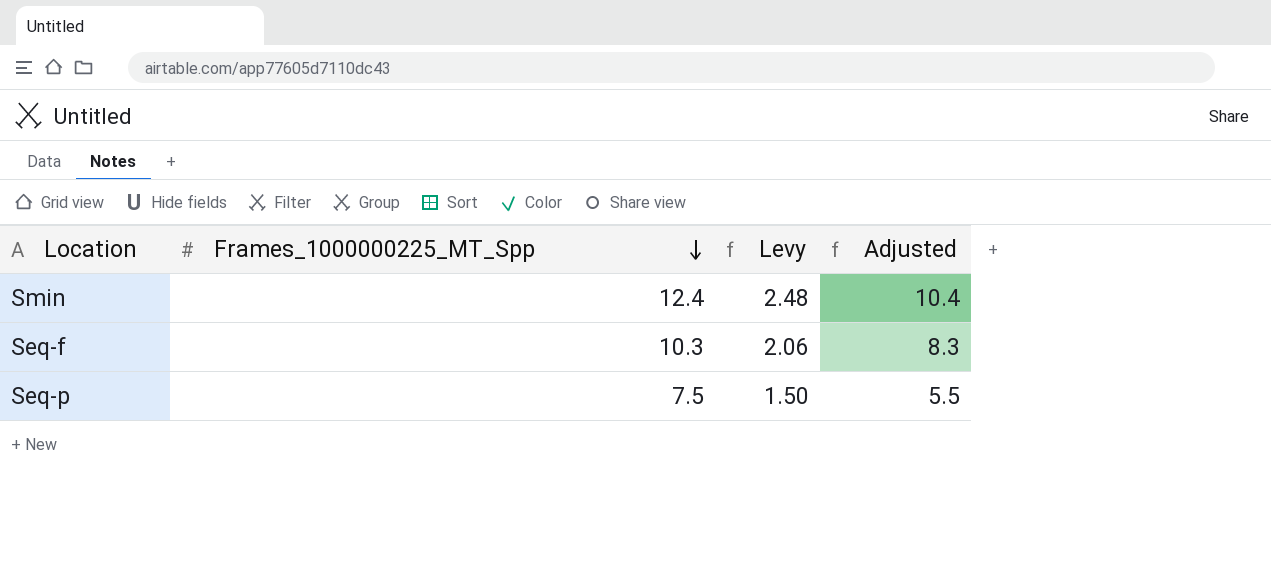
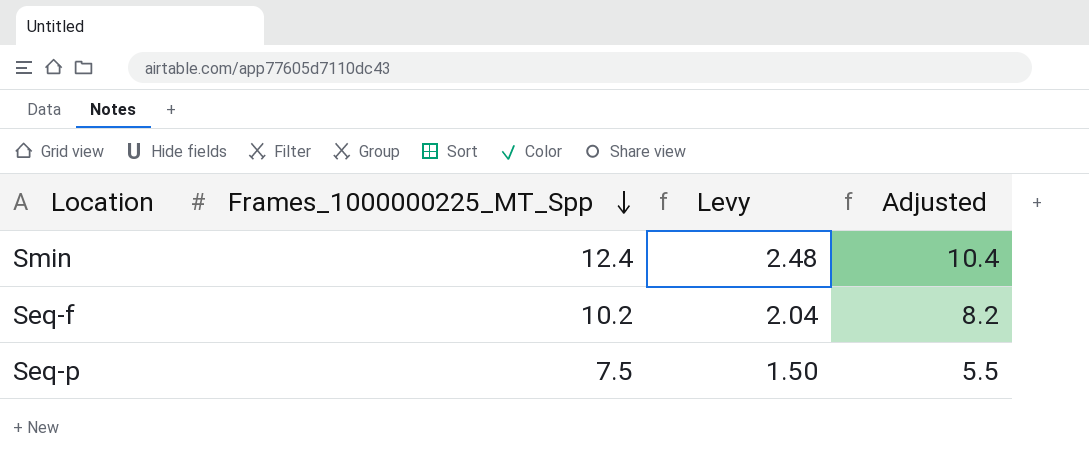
Seq-f | Frames_1000000225_MT_Spp: 10.3 -> 10.2
Seq-f | Levy: 2.06 -> 2.04
Seq-f | Adjusted: 8.3 -> 8.2

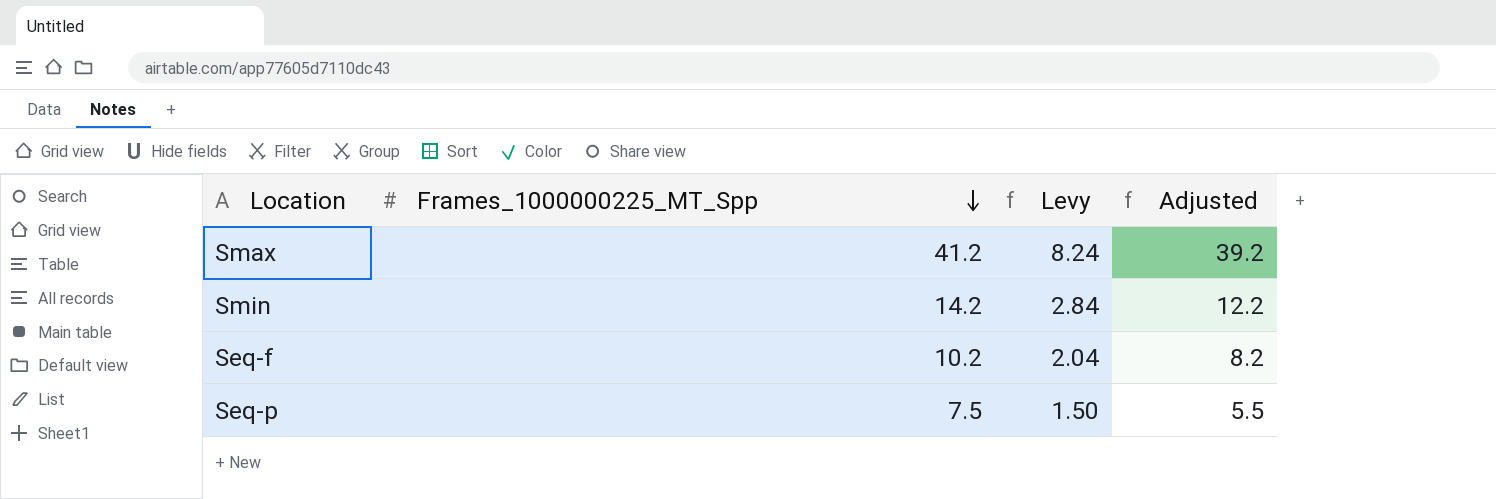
row Smax: none -> 41.2 | 8.24 | 39.2
Smin | Frames_1000000225_MT_Spp: 12.4 -> 14.2
Smin | Levy: 2.48 -> 2.84
Smin | Adjusted: 10.4 -> 12.2

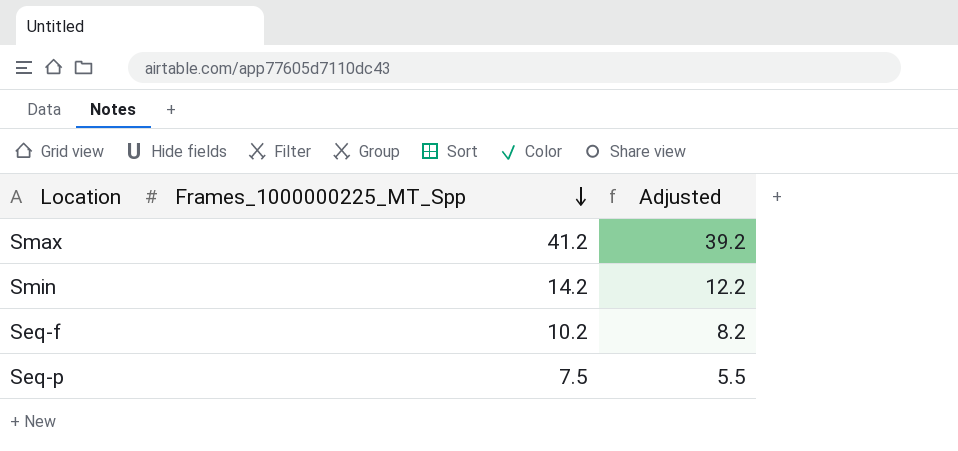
column Levy | formula: [Frames_1000000225_MT_Spp] * 0.2 -> none

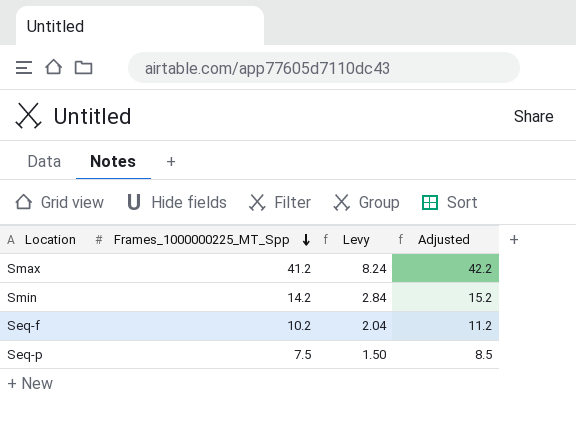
column Levy | formula: none -> [Frames_1000000225_MT_Spp] * 0.2
column Adjusted | formula: [Frames_1000000225_MT_Spp] - 2 -> [Frames_1000000225_MT_Spp] + 1

